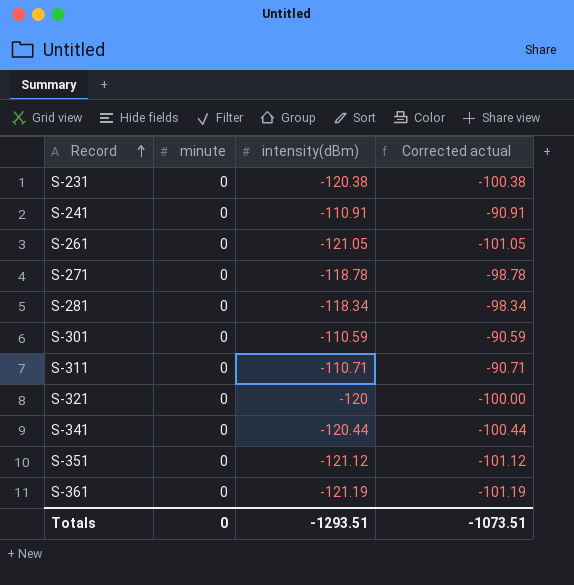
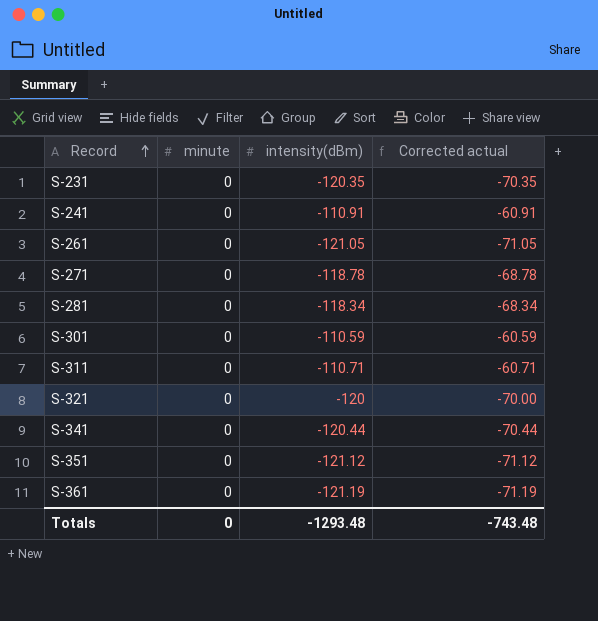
column Corrected actual | formula: [intensity(dBm)] + 20 -> [intensity(dBm)] + 50
S-231 | intensity(dBm): -120.38 -> -120.35
Totals | intensity(dBm): -1293.51 -> -1293.48
Totals | Corrected actual: -1073.51 -> -743.48

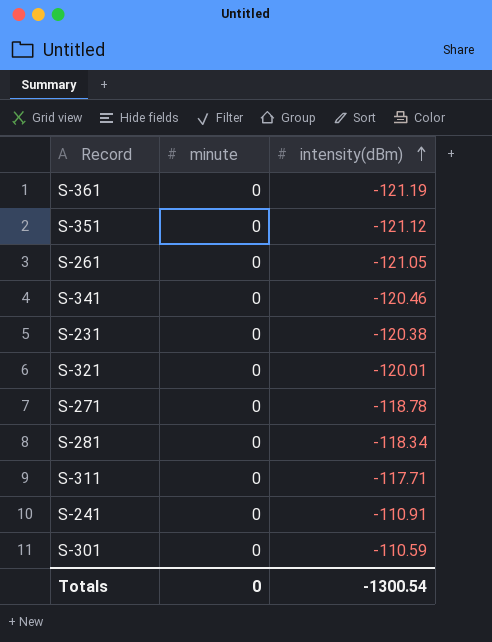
row order: Record ascending -> intensity(dBm) ascending
column Corrected actual | formula: [intensity(dBm)] + 50 -> none
S-341 | intensity(dBm): -120.44 -> -120.46
S-231 | intensity(dBm): -120.35 -> -120.38
S-321 | intensity(dBm): -120 -> -120.01
S-311 | intensity(dBm): -110.71 -> -117.71
Totals | intensity(dBm): -1293.48 -> -1300.54

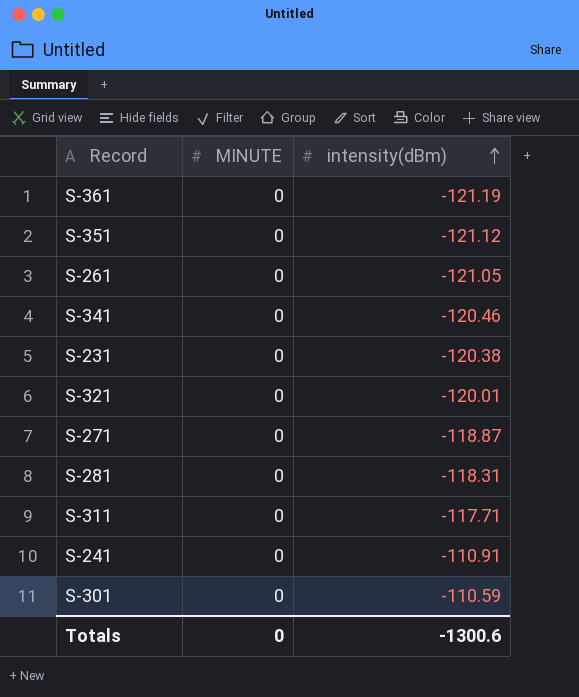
column name: minute -> MINUTE
S-271 | intensity(dBm): -118.78 -> -118.87
S-281 | intensity(dBm): -118.34 -> -118.31
Totals | intensity(dBm): -1300.54 -> -1300.6

